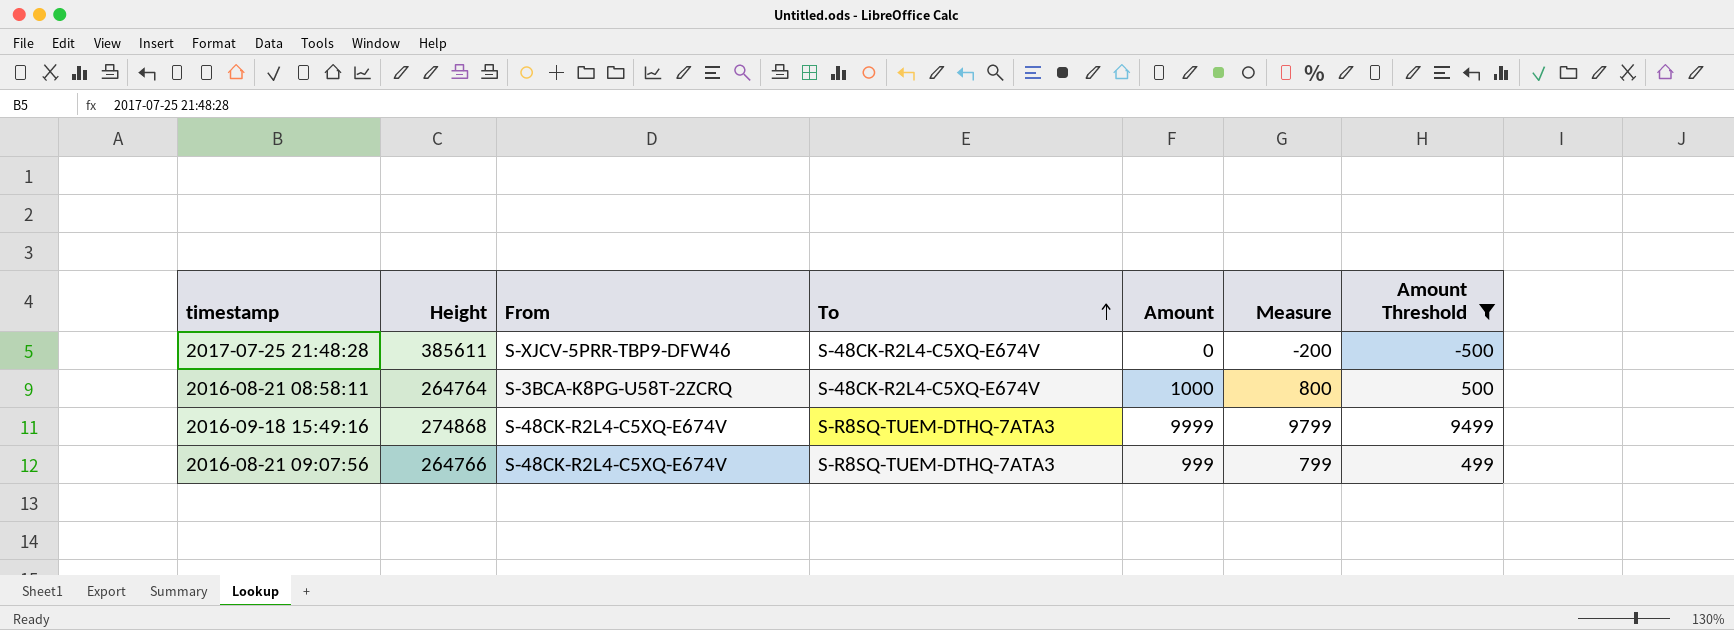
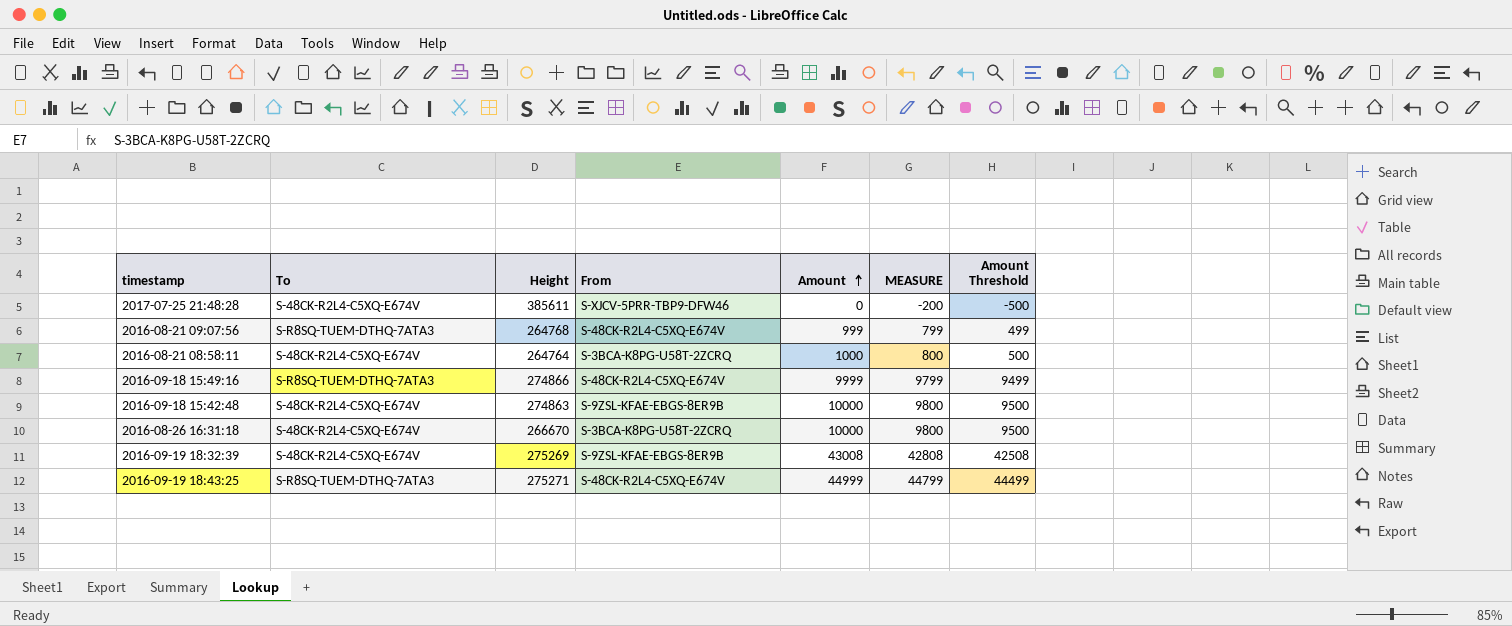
filter: Amount Threshold <= 9499 -> none
row order: To ascending -> Amount ascending
column To | position: 4 -> 2
column name: Measure -> MEASURE
2016-08-21 09:07:56 | Height: 264766 -> 264768
2016-09-18 15:49:16 | Height: 274868 -> 274866

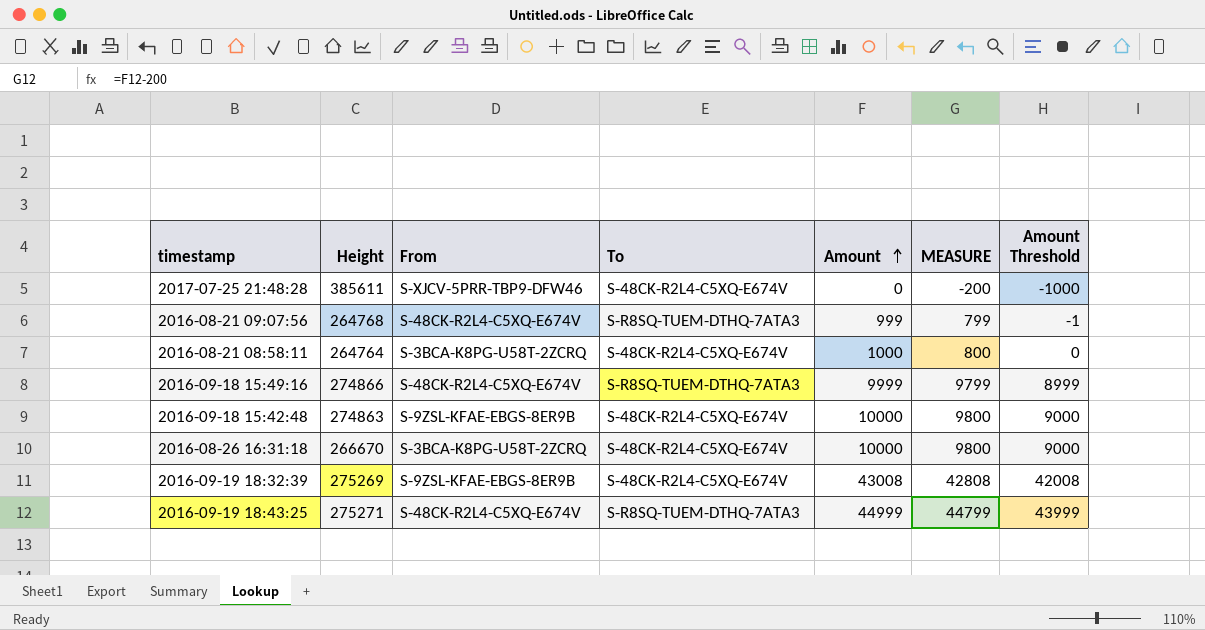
column To | position: 2 -> 4
column Amount Threshold | formula: [Amount] - 500 -> [Amount] - 1000

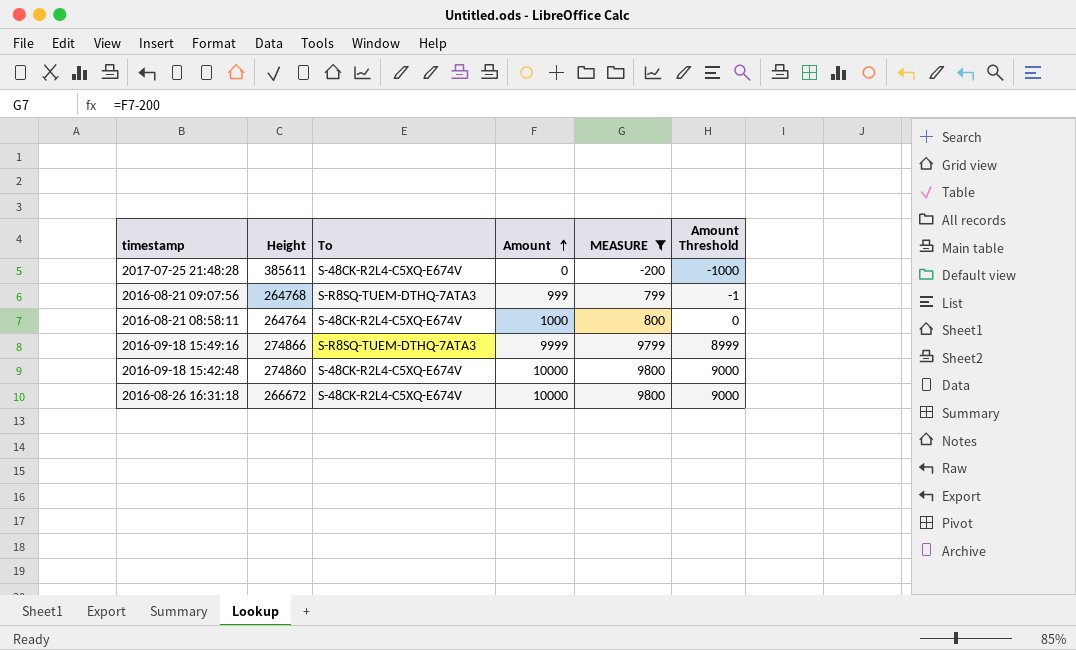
filter: none -> MEASURE <= 9800
column From | position: 3 -> none
2016-09-18 15:42:48 | Height: 274863 -> 274860
2016-08-26 16:31:18 | Height: 266670 -> 266672

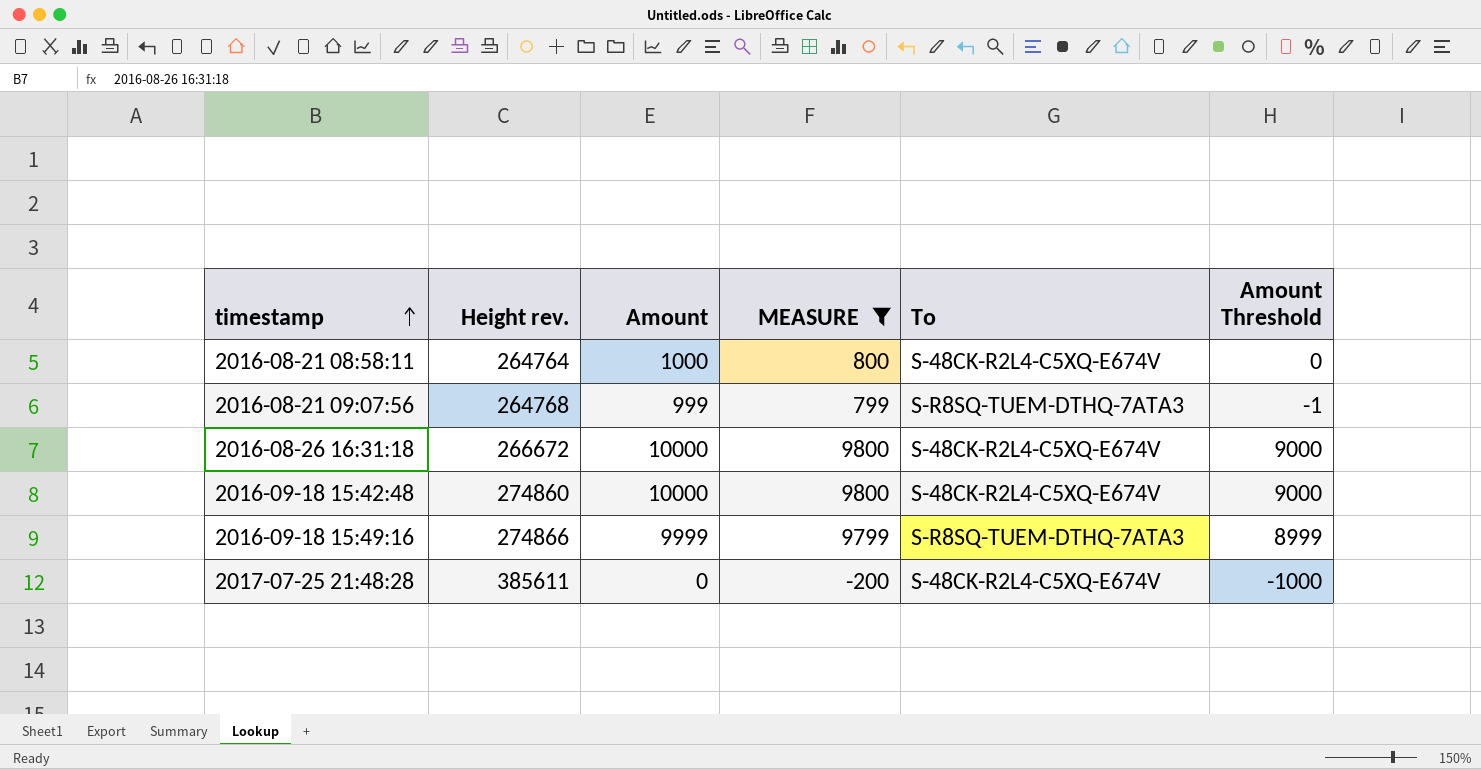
row order: Amount ascending -> timestamp ascending
column name: Height -> Height rev.
column To | position: 3 -> 5

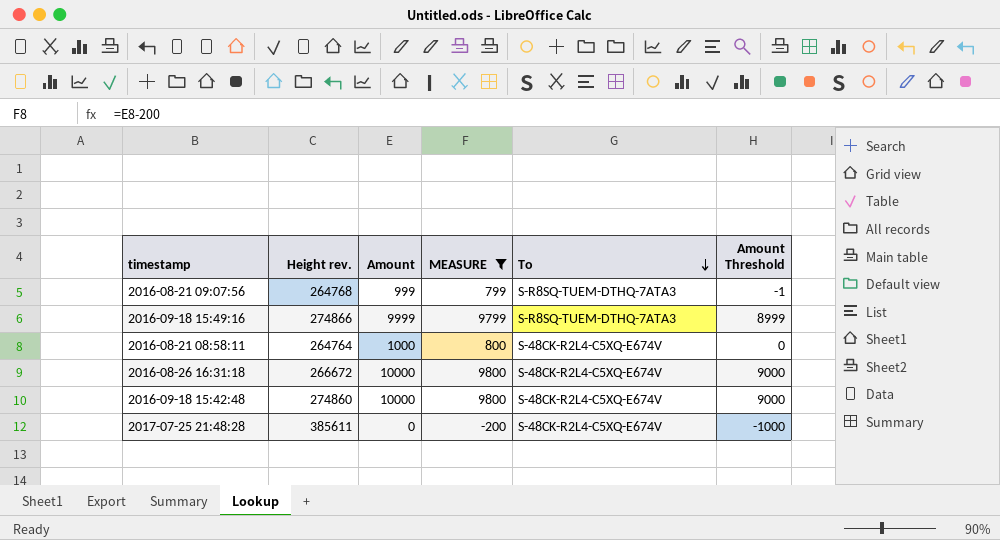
row order: timestamp ascending -> To descending

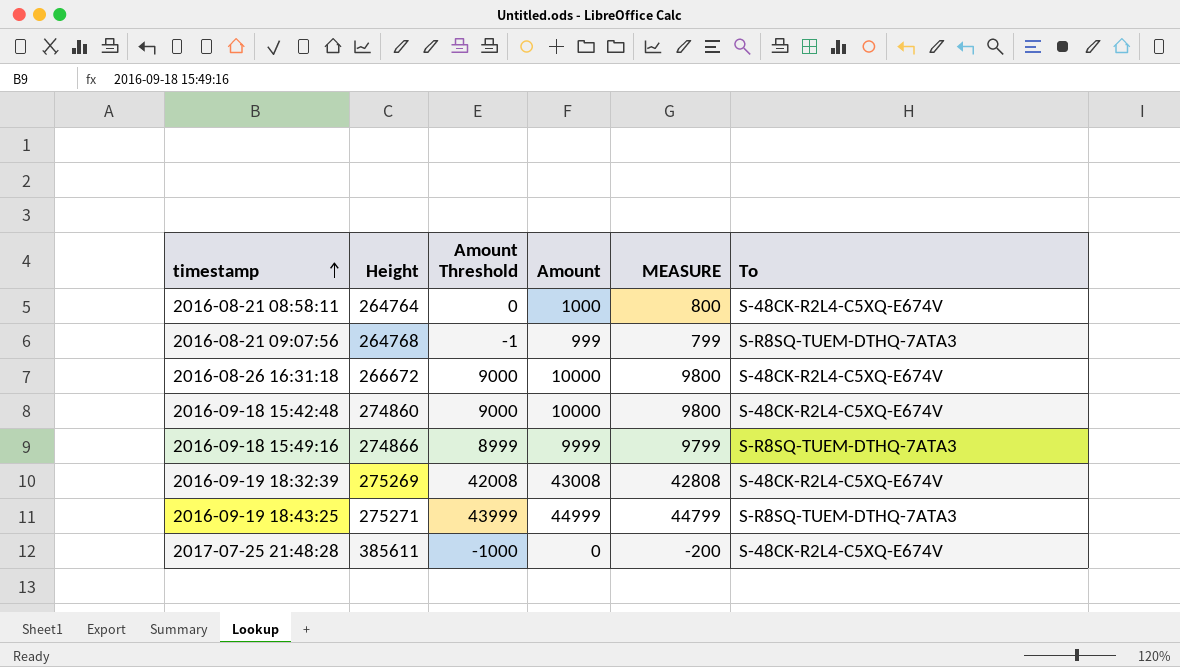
filter: MEASURE <= 9800 -> none
row order: To descending -> timestamp ascending
column name: Height rev. -> Height
column Amount Threshold | position: 6 -> 3

